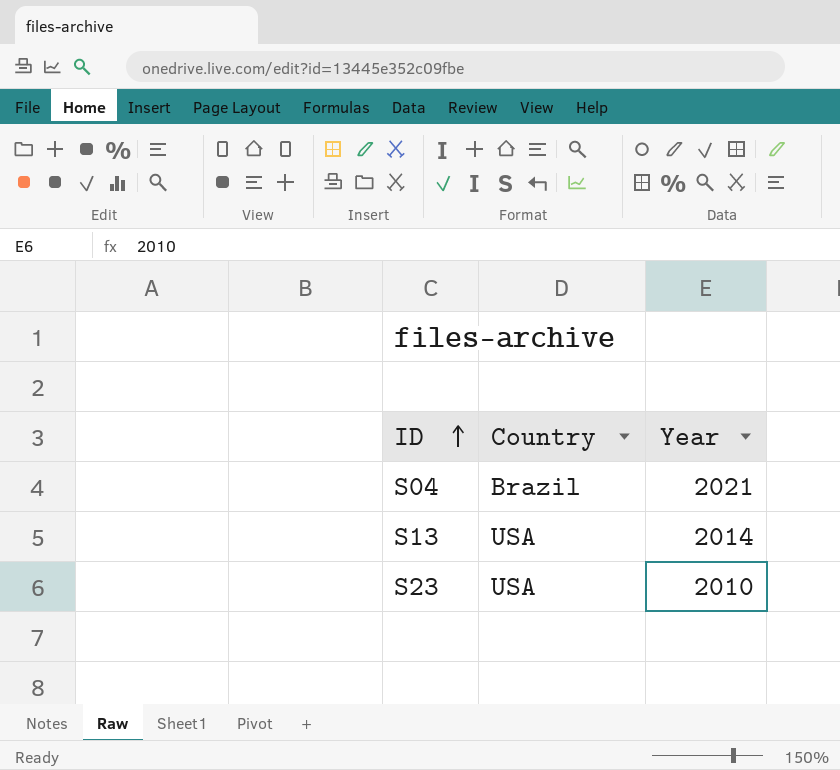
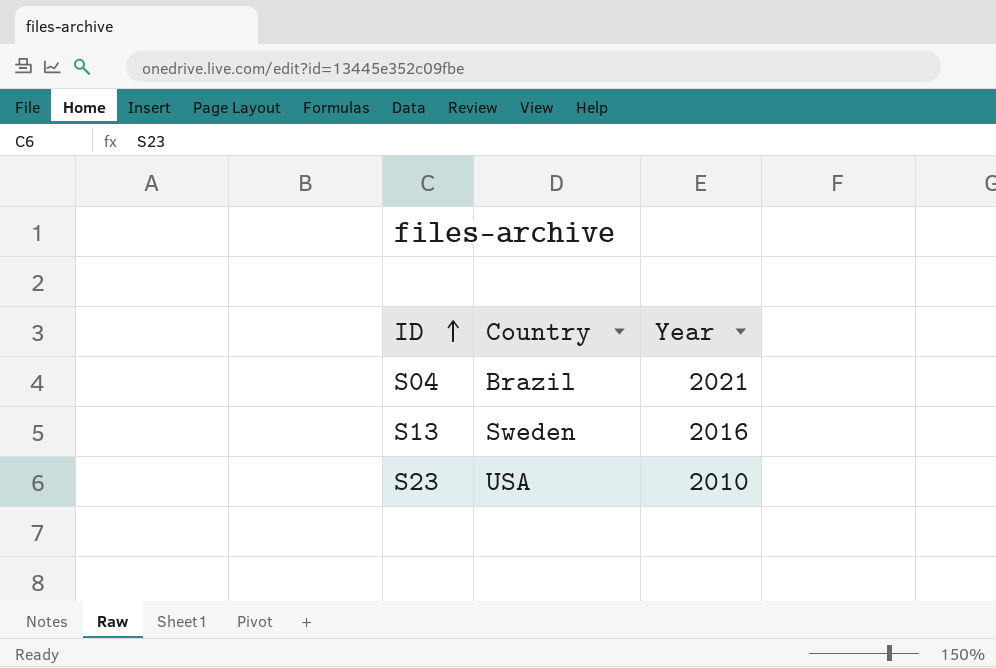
S13 | Country: USA -> Sweden
S13 | Year: 2014 -> 2016

